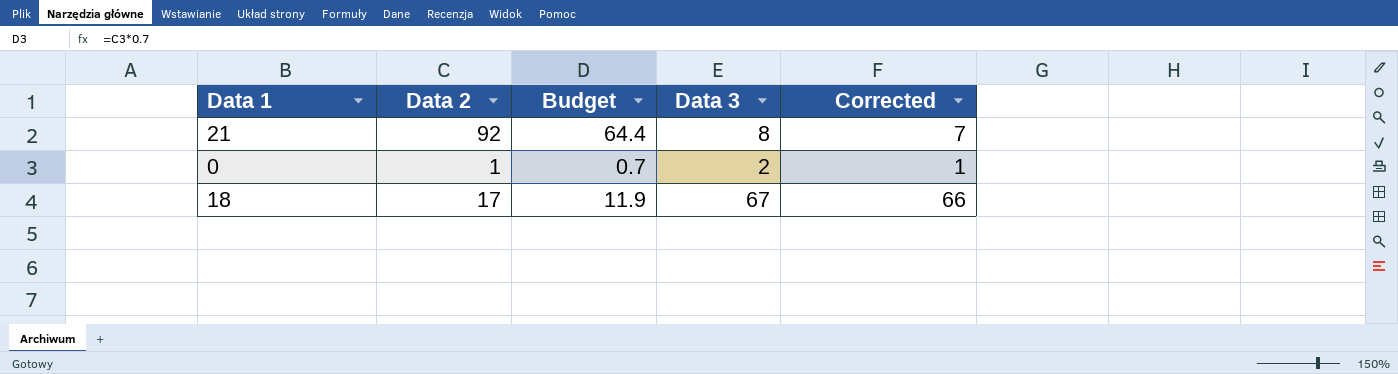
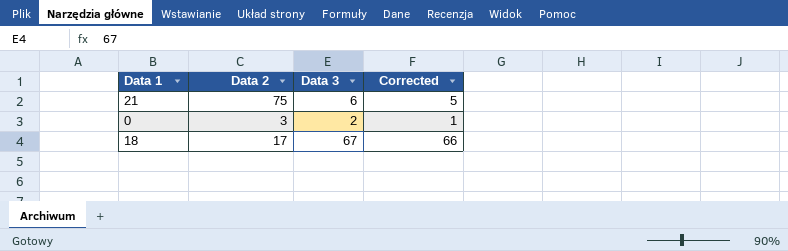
column Budget | formula: [Data 2] * 0.7 -> none
21 | Data 2: 92 -> 75
21 | Data 3: 8 -> 6
21 | Corrected: 7 -> 5
0 | Data 2: 1 -> 3

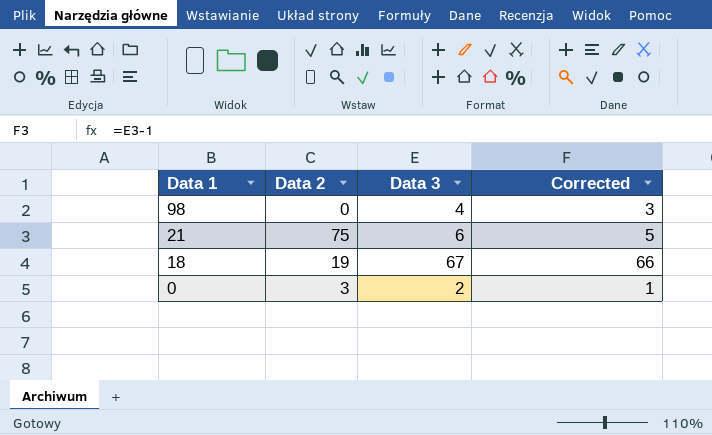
row order: none -> Data 1 descending
row 98: none -> 0 | 4 | 3
18 | Data 2: 17 -> 19

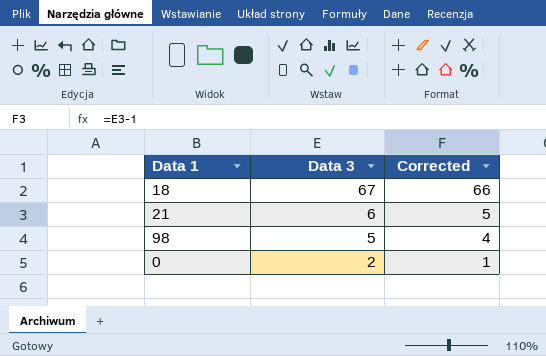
row order: Data 1 descending -> Data 3 descending
column Data 2 | position: 2 -> none
98 | Data 3: 4 -> 5
98 | Corrected: 3 -> 4

